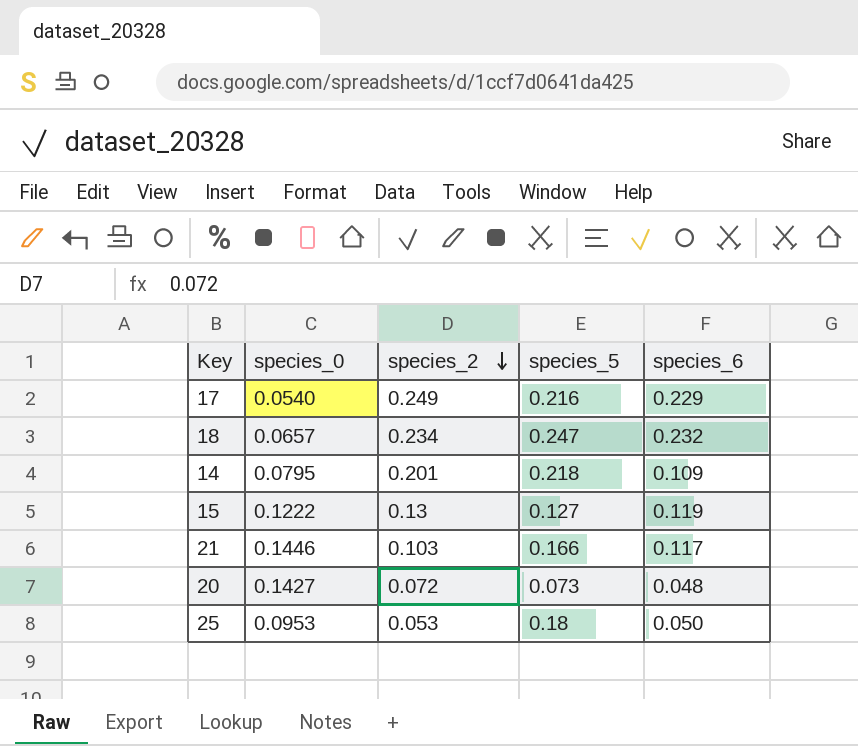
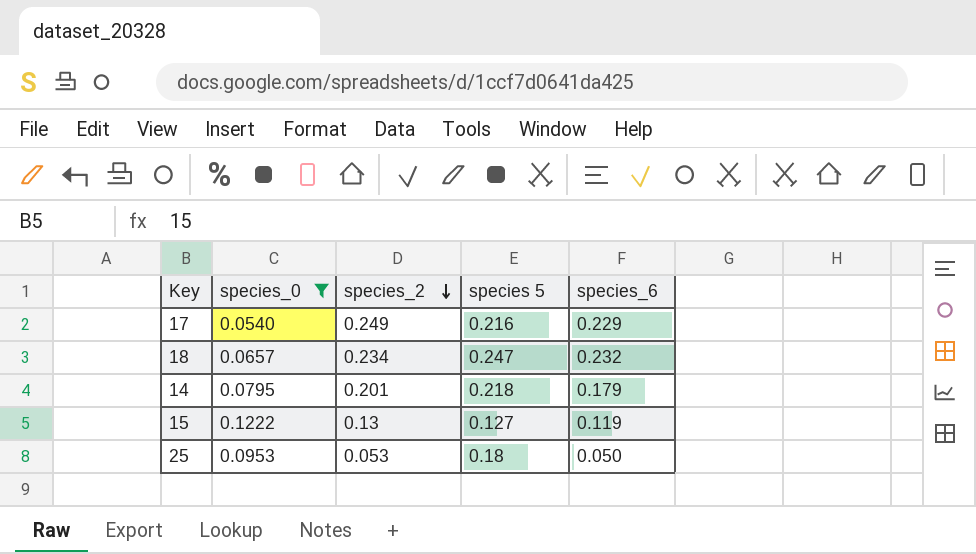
filter: none -> species_0 <= 0.1222
column name: species_5 -> species 5
14 | species_6: 0.109 -> 0.179

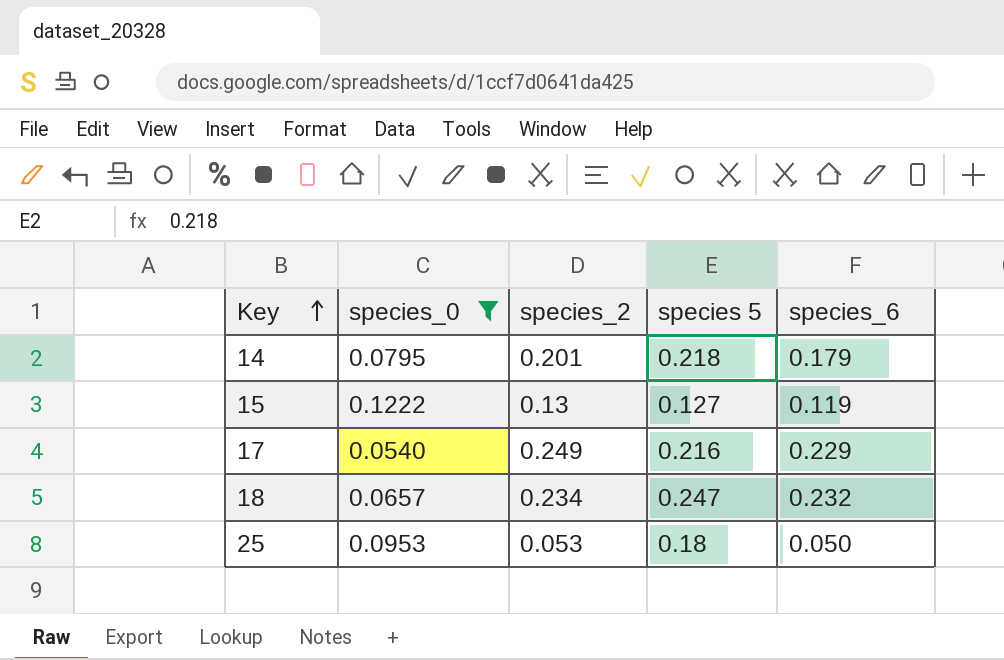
row order: species_2 descending -> Key ascending

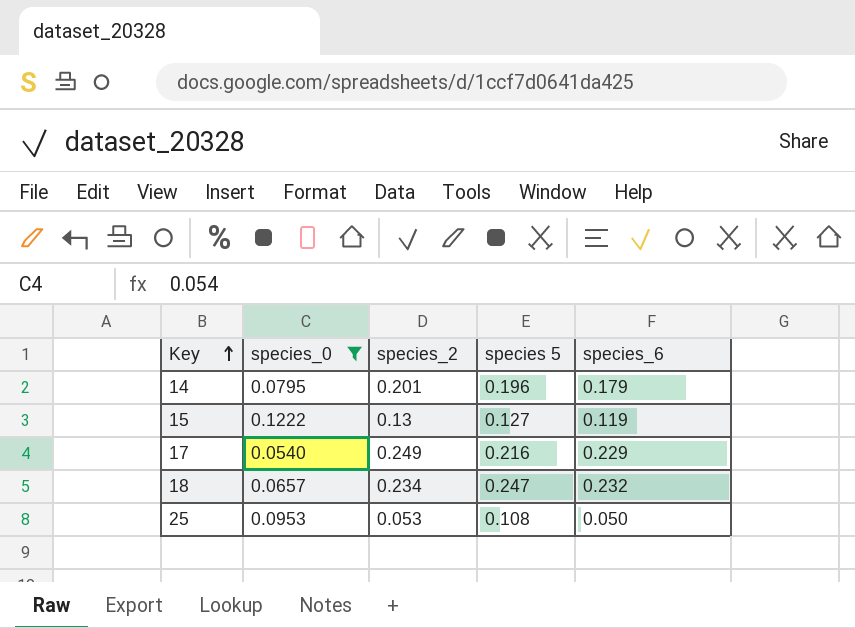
14 | species 5: 0.218 -> 0.196
25 | species 5: 0.18 -> 0.108

